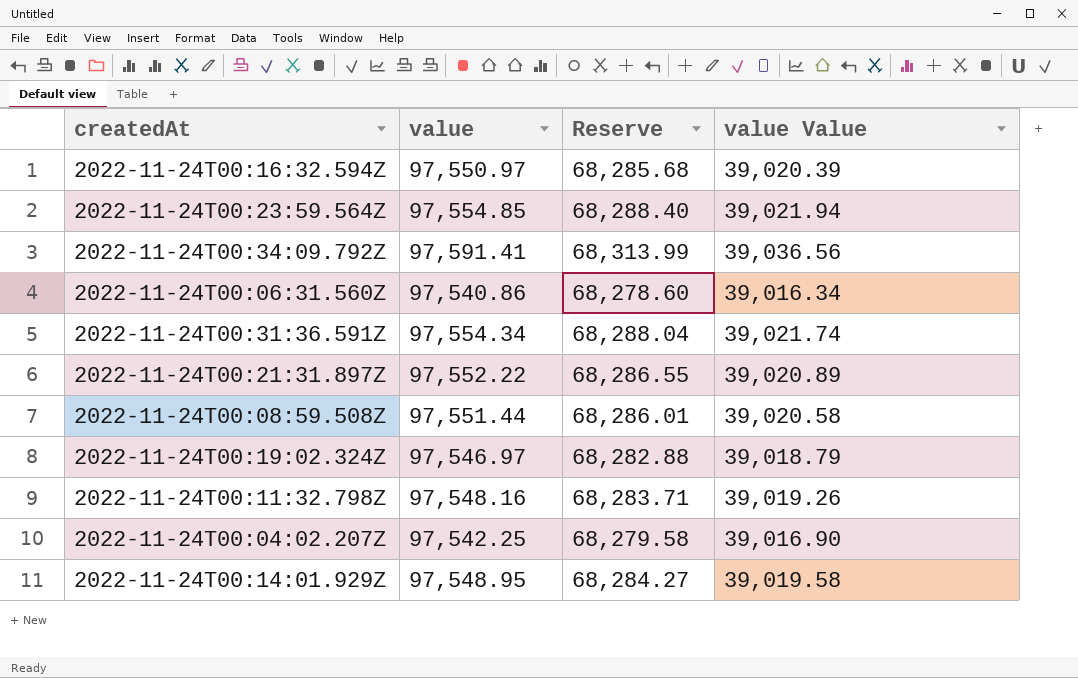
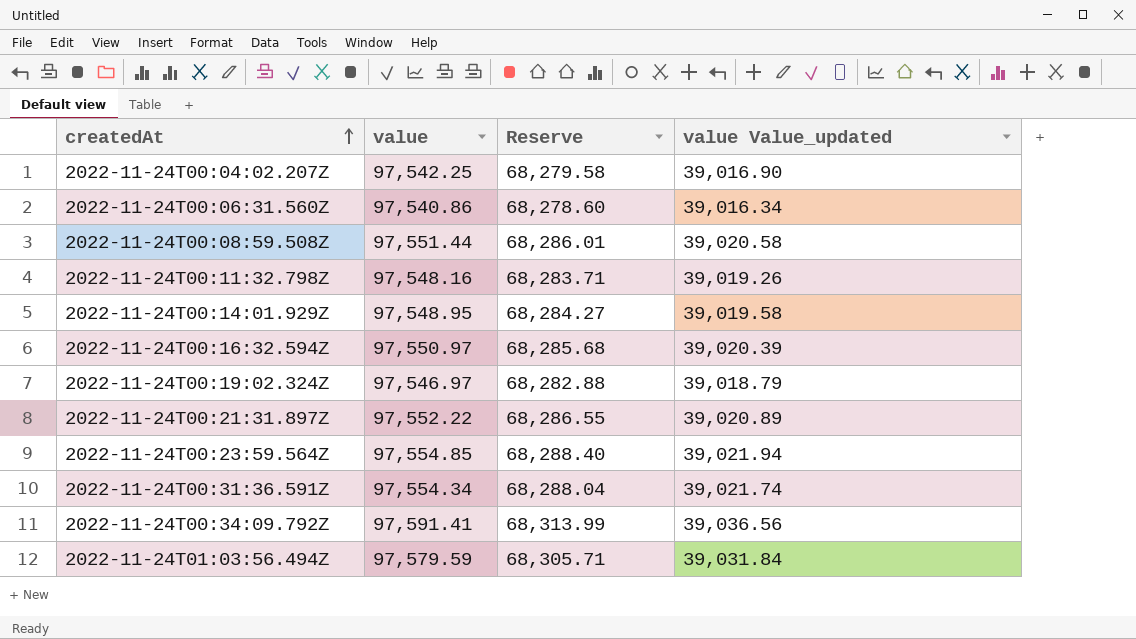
row order: none -> createdAt ascending
column name: value Value -> value Value_updated
row 2022-11-24T01:03:56.494Z: none -> 97,579.59 | 68,305.71 | 39,031.84

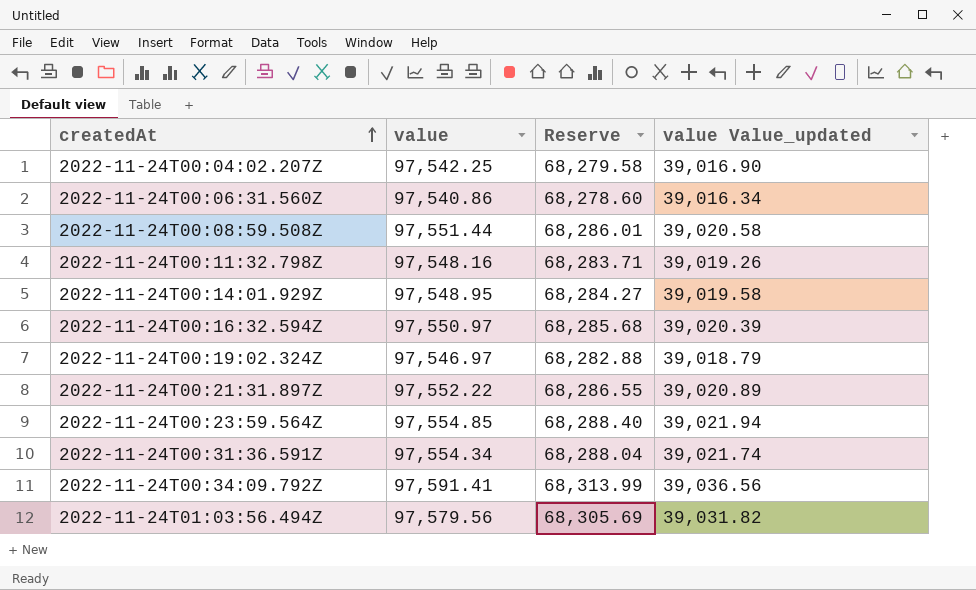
2022-11-24T01:03:56.494Z | value: 97,579.59 -> 97,579.56
2022-11-24T01:03:56.494Z | Reserve: 68,305.71 -> 68,305.69
2022-11-24T01:03:56.494Z | value Value_updated: 39,031.84 -> 39,031.82

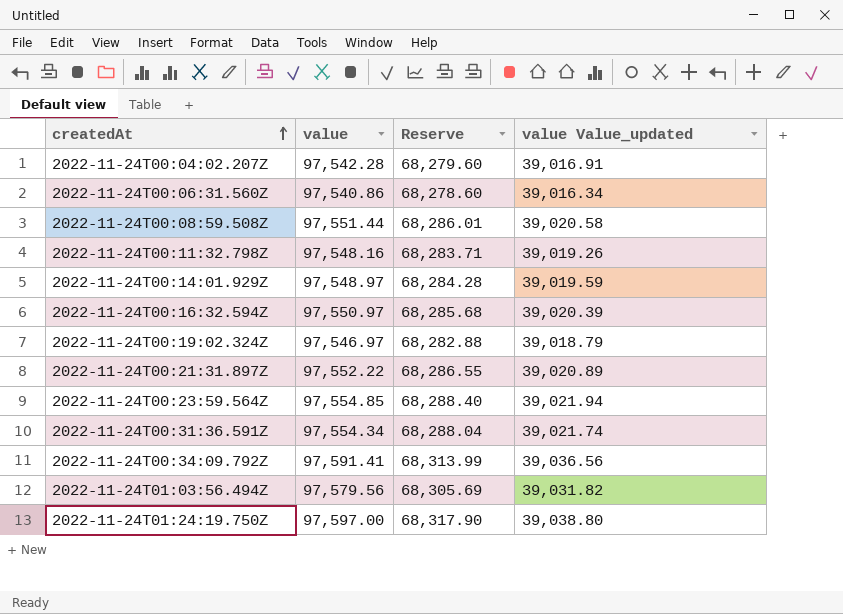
2022-11-24T00:04:02.207Z | value: 97,542.25 -> 97,542.28
2022-11-24T00:04:02.207Z | Reserve: 68,279.58 -> 68,279.60
2022-11-24T00:04:02.207Z | value Value_updated: 39,016.90 -> 39,016.91
2022-11-24T00:14:01.929Z | value: 97,548.95 -> 97,548.97
2022-11-24T00:14:01.929Z | Reserve: 68,284.27 -> 68,284.28
2022-11-24T00:14:01.929Z | value Value_updated: 39,019.58 -> 39,019.59
row 2022-11-24T01:24:19.750Z: none -> 97,597.00 | 68,317.90 | 39,038.80

